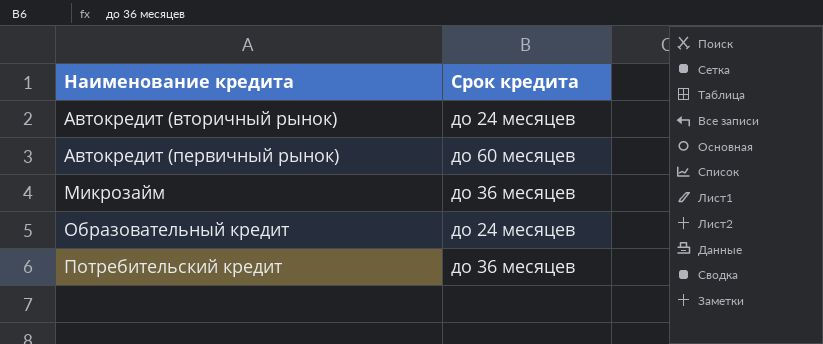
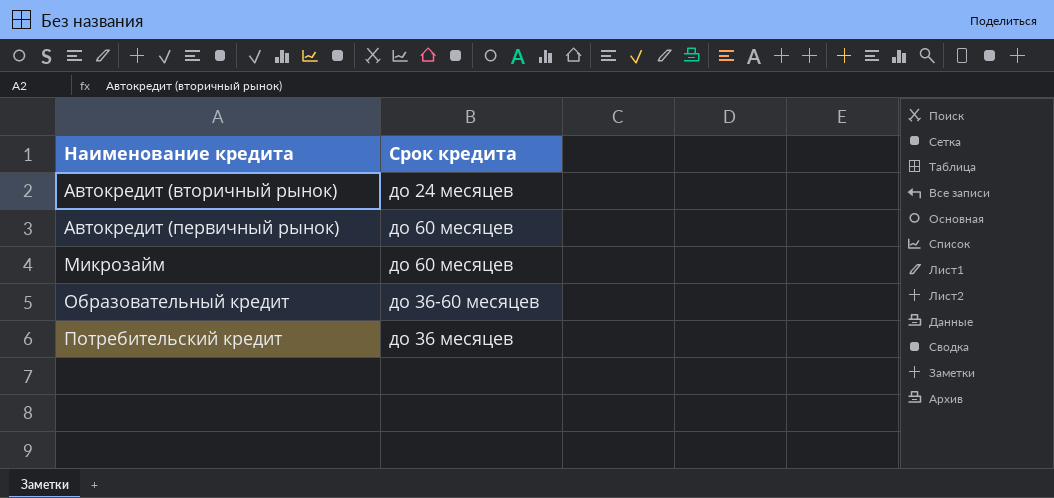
Микрозайм | Срок кредита: до 36 месяцев -> до 60 месяцев
Образовательный кредит | Срок кредита: до 24 месяцев -> до 36-60 месяцев

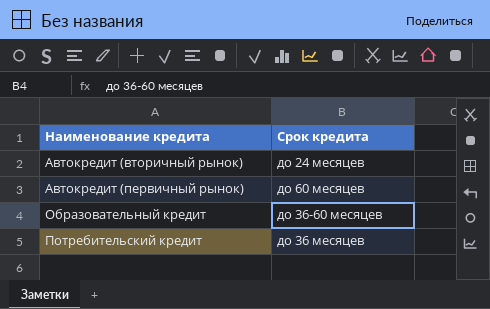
row Микрозайм: до 60 месяцев -> none

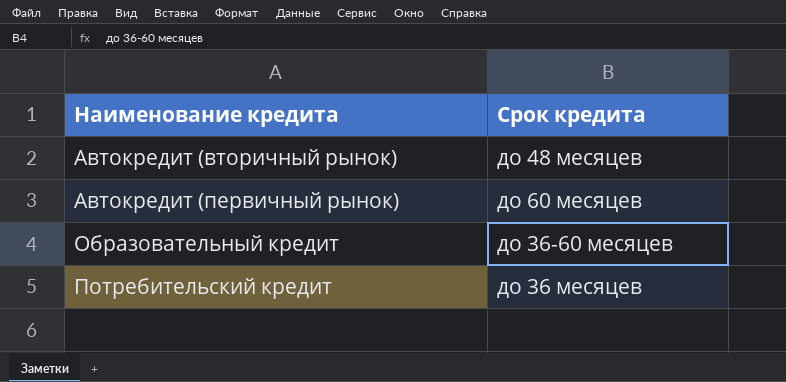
Автокредит (вторичный рынок) | Срок кредита: до 24 месяцев -> до 48 месяцев

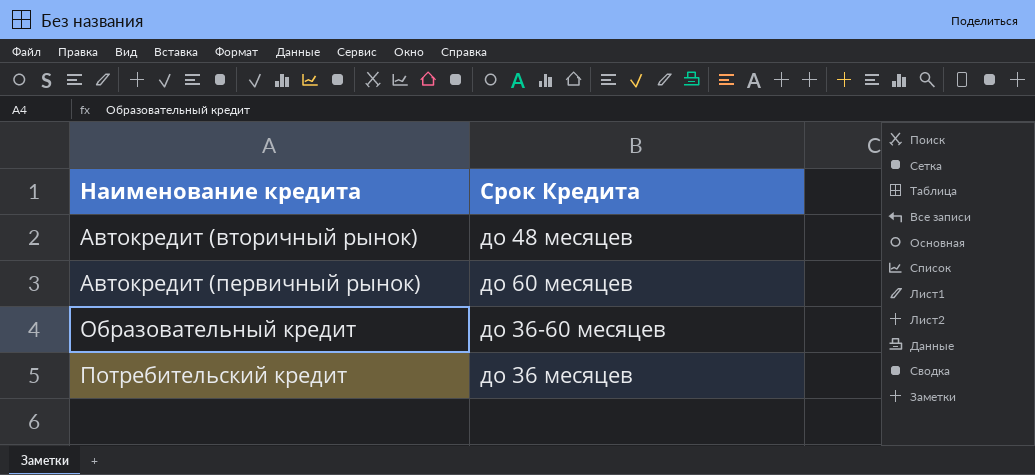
column name: Срок кредита -> Срок Кредита

